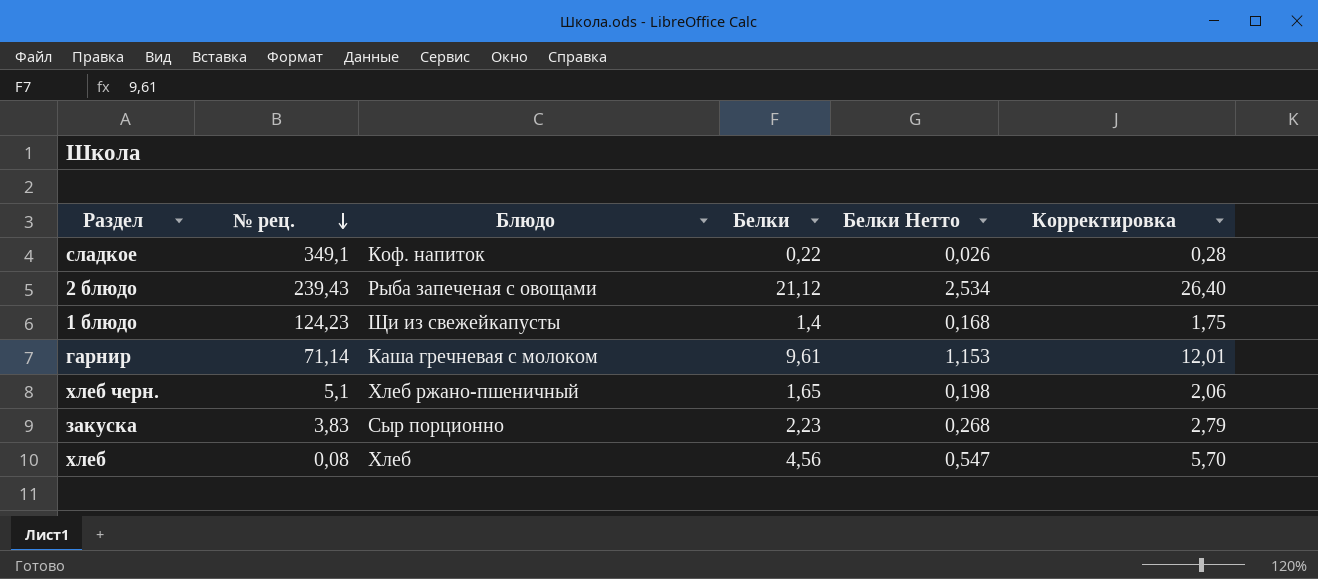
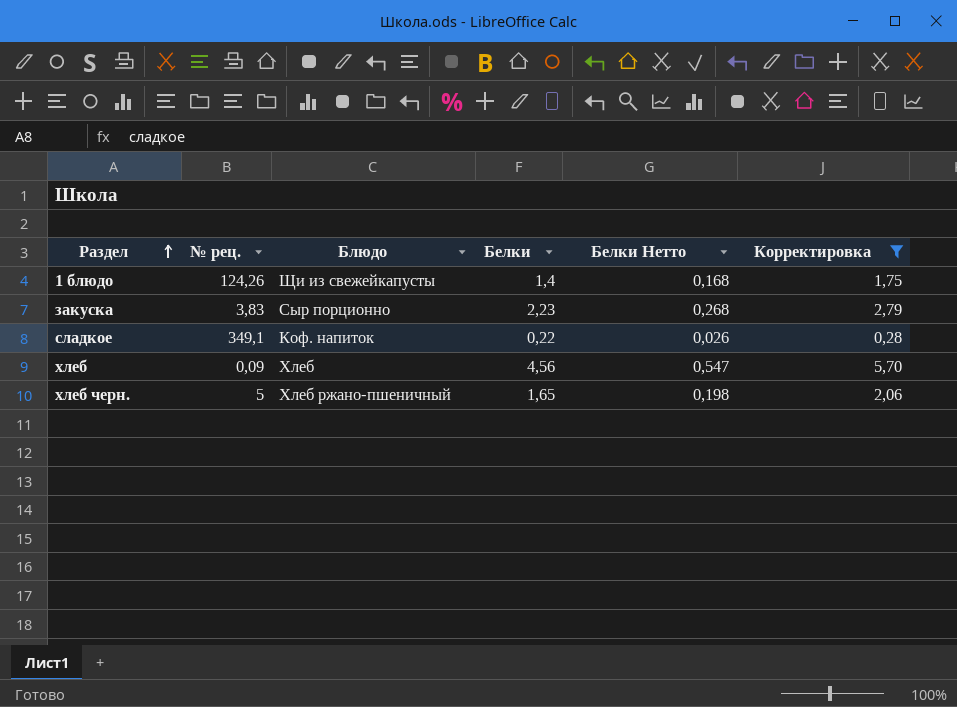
filter: none -> Корректировка <= 5,70
row order: № рец. descending -> Раздел ascending
1 блюдо | № рец.: 124,23 -> 124,26
хлеб | № рец.: 0,08 -> 0,09
хлеб черн. | № рец.: 5,1 -> 5

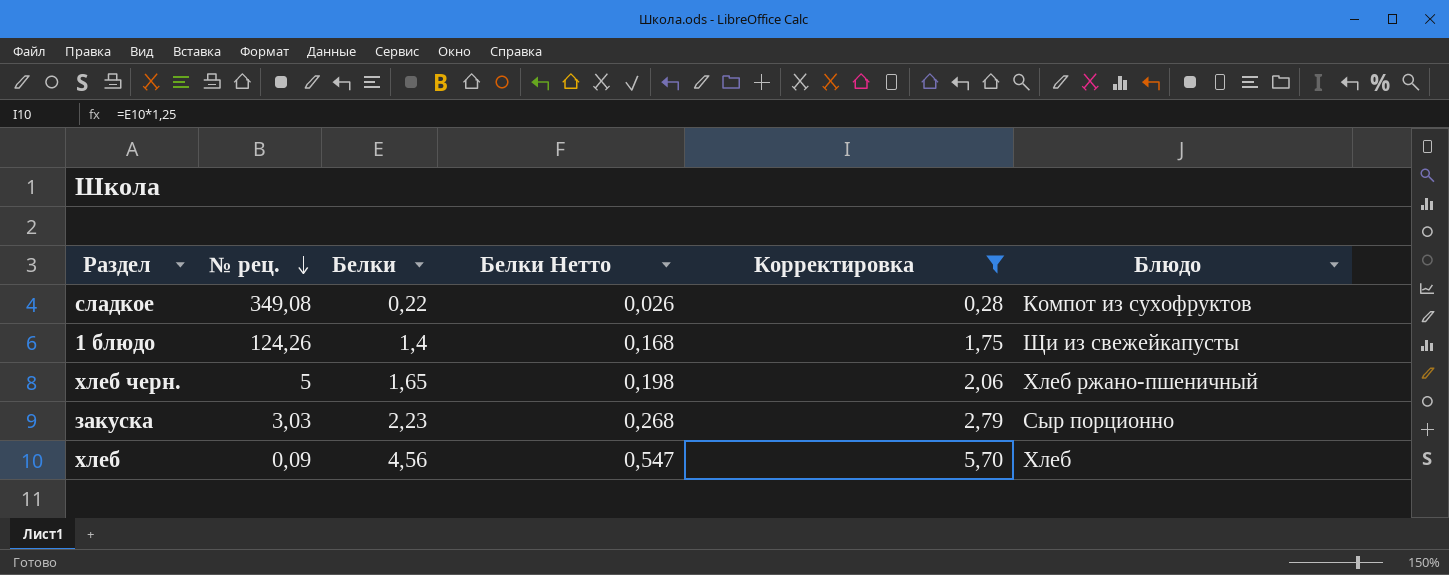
row order: Раздел ascending -> № рец. descending
column Блюдо | position: 3 -> 6
сладкое | № рец.: 349,1 -> 349,08
сладкое | Блюдо: Коф. напиток -> Компот из сухофруктов
закуска | № рец.: 3,83 -> 3,03

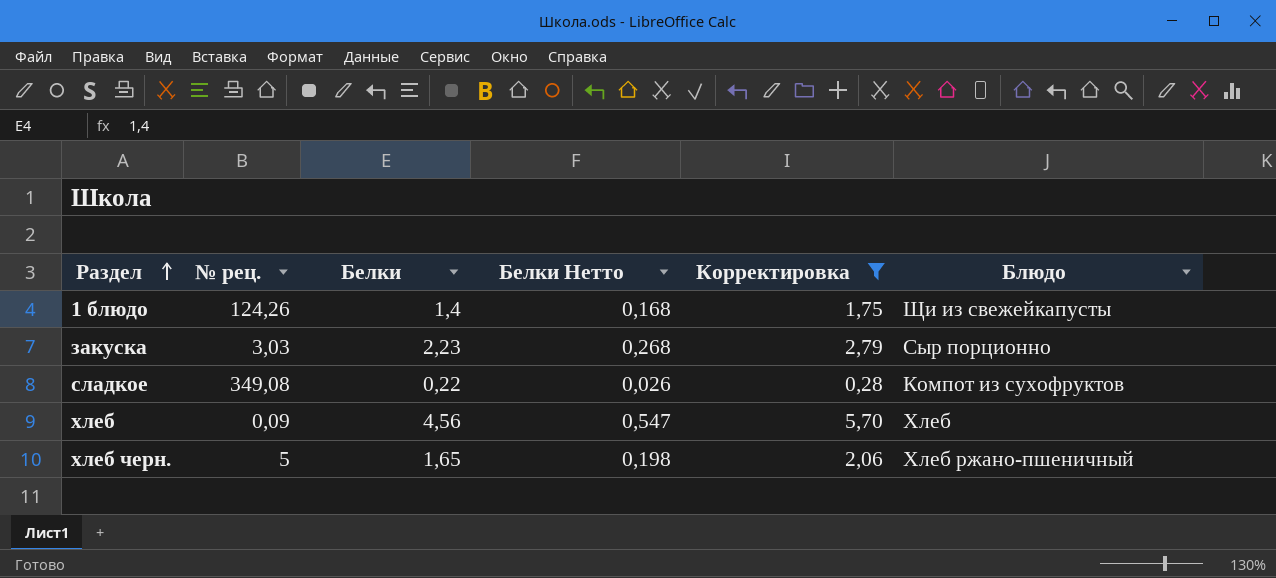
row order: № рец. descending -> Раздел ascending

